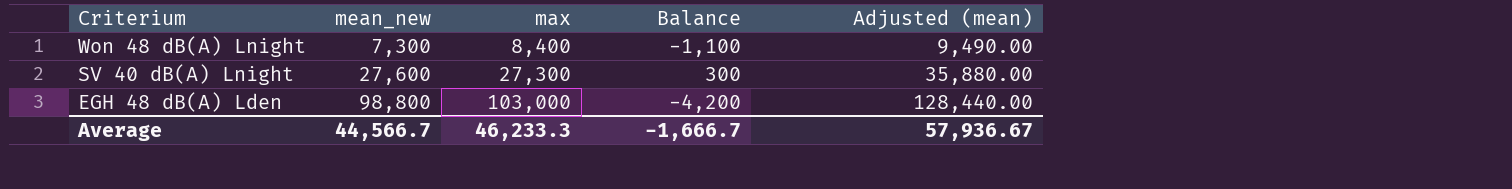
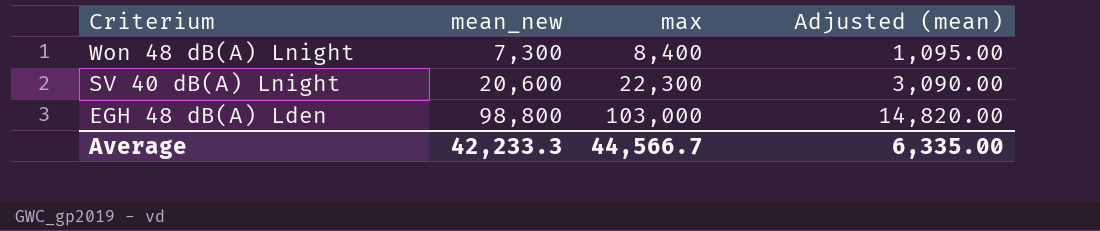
column Balance | formula: [mean_new] - [max] -> none
column Adjusted (mean) | formula: [mean_new] * 1.3 -> [mean_new] * 0.15
SV 40 dB(A) Lnight | mean_new: 27,600 -> 20,600
SV 40 dB(A) Lnight | max: 27,300 -> 22,300
Average | mean_new: 44,566.7 -> 42,233.3
Average | max: 46,233.3 -> 44,566.7
Average | Adjusted (mean): 57,936.67 -> 6,335.00

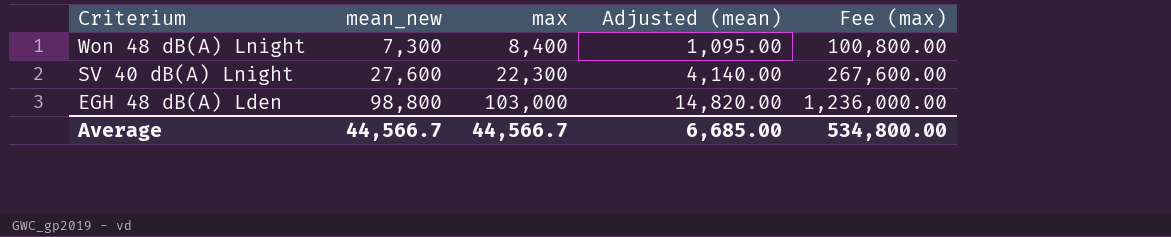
column Fee (max) | formula: none -> [max] * 12
SV 40 dB(A) Lnight | mean_new: 20,600 -> 27,600
SV 40 dB(A) Lnight | Adjusted (mean): 3,090.00 -> 4,140.00
Average | mean_new: 42,233.3 -> 44,566.7
Average | Adjusted (mean): 6,335.00 -> 6,685.00

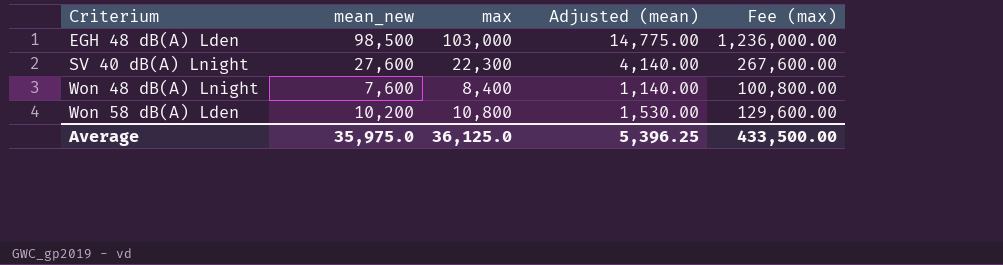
row order: Criterium descending -> Criterium ascending
EGH 48 dB(A) Lden | mean_new: 98,800 -> 98,500
EGH 48 dB(A) Lden | Adjusted (mean): 14,820.00 -> 14,775.00
Won 48 dB(A) Lnight | mean_new: 7,300 -> 7,600
Won 48 dB(A) Lnight | Adjusted (mean): 1,095.00 -> 1,140.00
row Won 58 dB(A) Lden: none -> 10,200 | 10,800 | 1,530.00 | 129,600.00
Average | mean_new: 44,566.7 -> 35,975.0
Average | max: 44,566.7 -> 36,125.0
Average | Adjusted (mean): 6,685.00 -> 5,396.25
Average | Fee (max): 534,800.00 -> 433,500.00

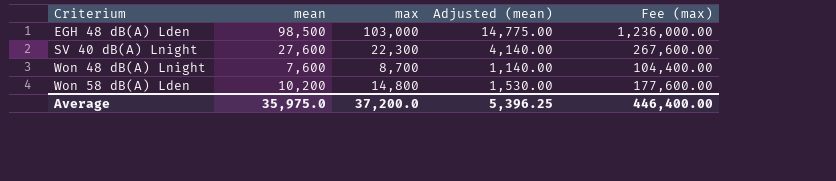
column name: mean_new -> mean
Won 48 dB(A) Lnight | max: 8,400 -> 8,700
Won 48 dB(A) Lnight | Fee (max): 100,800.00 -> 104,400.00
Won 58 dB(A) Lden | max: 10,800 -> 14,800
Won 58 dB(A) Lden | Fee (max): 129,600.00 -> 177,600.00
Average | max: 36,125.0 -> 37,200.0
Average | Fee (max): 433,500.00 -> 446,400.00

